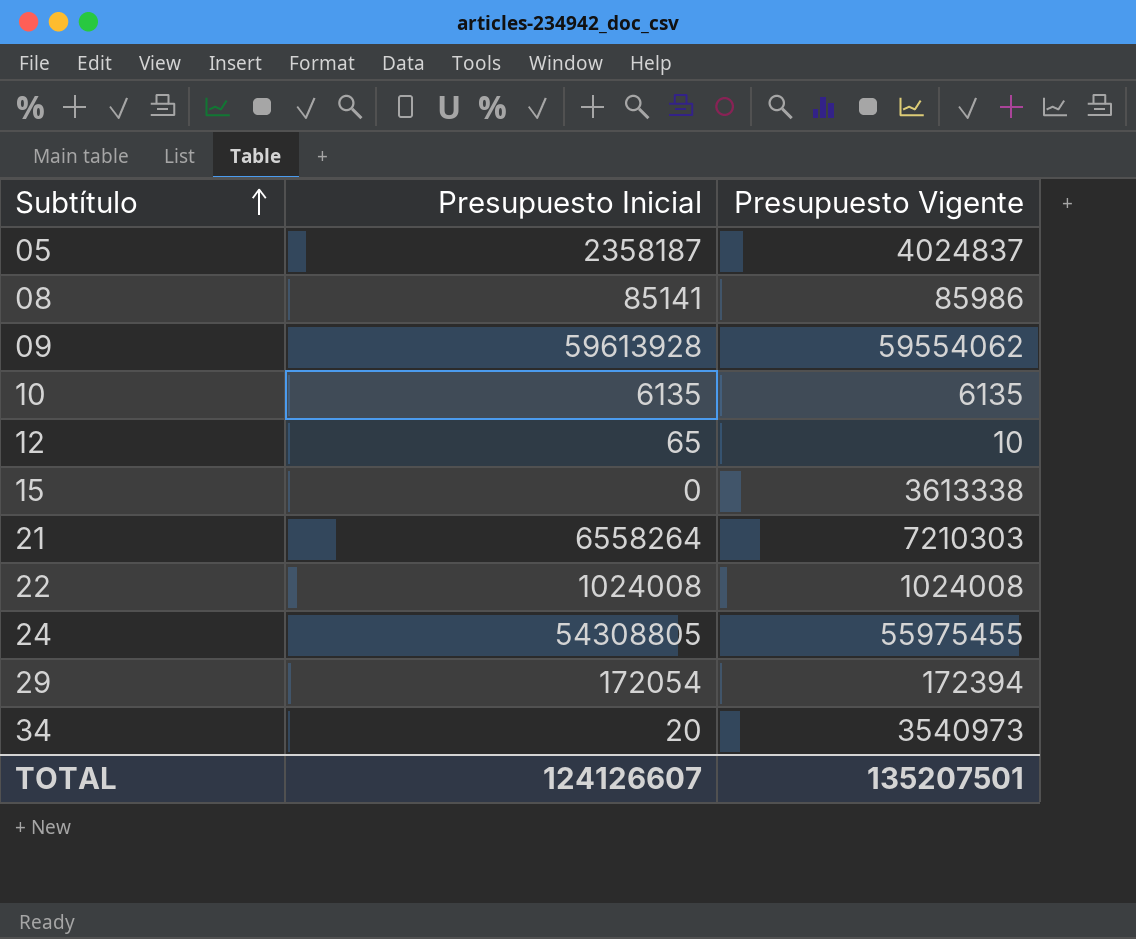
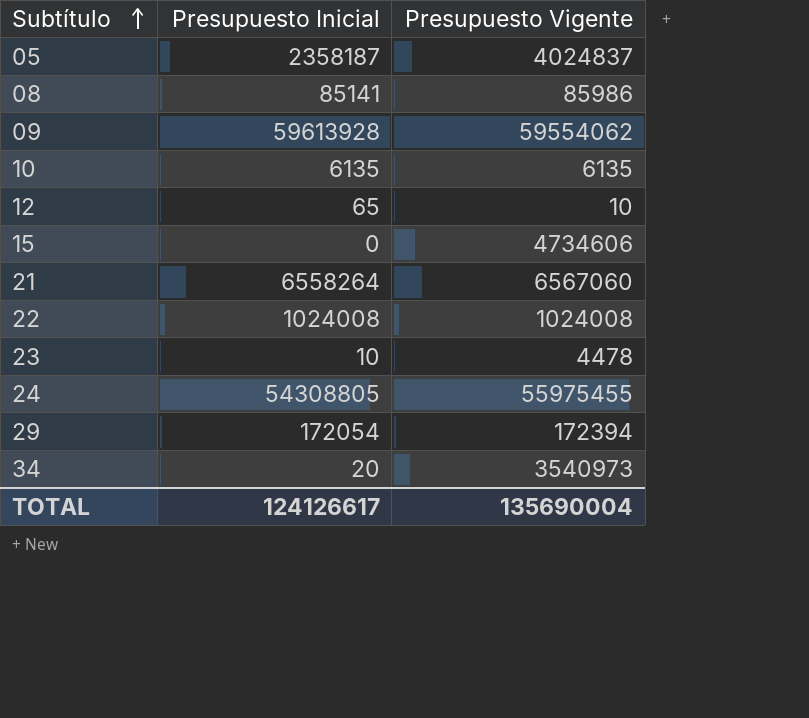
15 | Presupuesto Vigente: 3613338 -> 4734606
21 | Presupuesto Vigente: 7210303 -> 6567060
row 23: none -> 10 | 4478
TOTAL | Presupuesto Inicial: 124126607 -> 124126617
TOTAL | Presupuesto Vigente: 135207501 -> 135690004

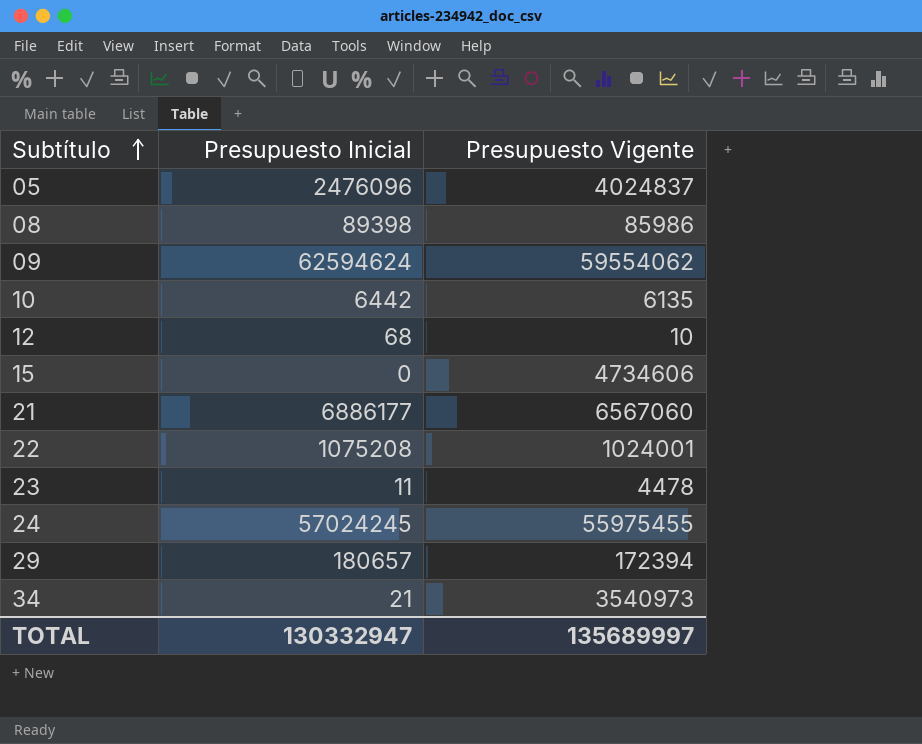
05 | Presupuesto Inicial: 2358187 -> 2476096
08 | Presupuesto Inicial: 85141 -> 89398
09 | Presupuesto Inicial: 59613928 -> 62594624
10 | Presupuesto Inicial: 6135 -> 6442
12 | Presupuesto Inicial: 65 -> 68
21 | Presupuesto Inicial: 6558264 -> 6886177
22 | Presupuesto Inicial: 1024008 -> 1075208
22 | Presupuesto Vigente: 1024008 -> 1024001
23 | Presupuesto Inicial: 10 -> 11
24 | Presupuesto Inicial: 54308805 -> 57024245
29 | Presupuesto Inicial: 172054 -> 180657
34 | Presupuesto Inicial: 20 -> 21
TOTAL | Presupuesto Inicial: 124126617 -> 130332947
TOTAL | Presupuesto Vigente: 135690004 -> 135689997

